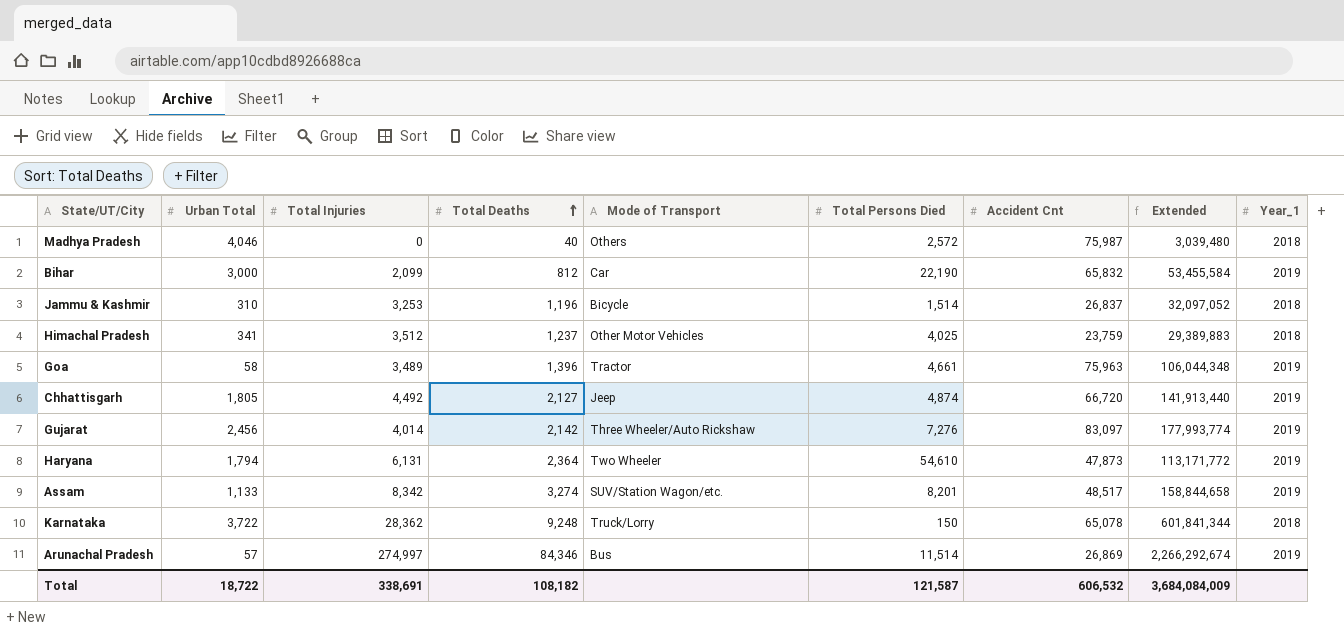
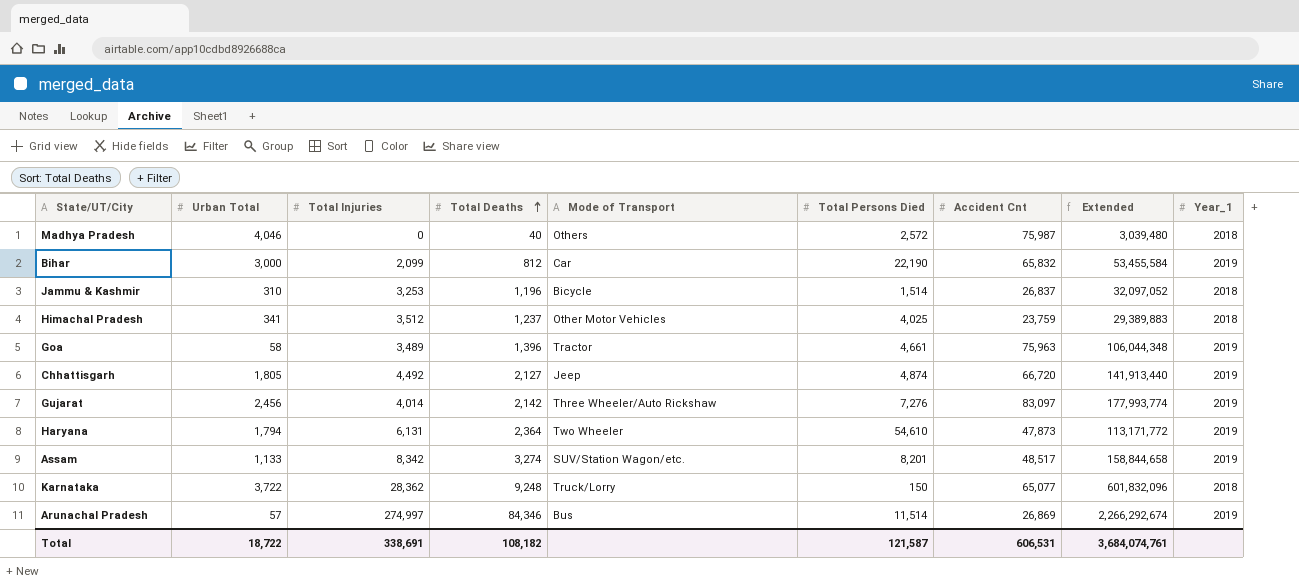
Karnataka | Accident Cnt: 65,078 -> 65,077
Karnataka | Extended: 601,841,344 -> 601,832,096
Total | Accident Cnt: 606,532 -> 606,531
Total | Extended: 3,684,084,009 -> 3,684,074,761

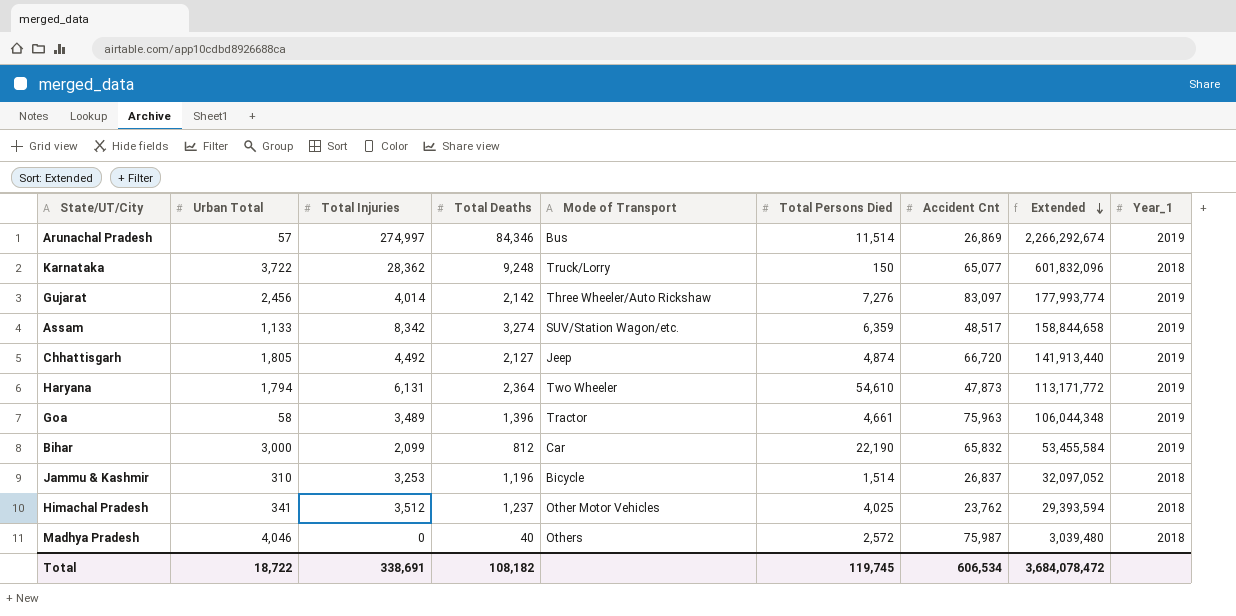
row order: Total Deaths ascending -> Extended descending
Assam | Total Persons Died: 8,201 -> 6,359
Himachal Pradesh | Accident Cnt: 23,759 -> 23,762
Himachal Pradesh | Extended: 29,389,883 -> 29,393,594
Total | Total Persons Died: 121,587 -> 119,745
Total | Accident Cnt: 606,531 -> 606,534
Total | Extended: 3,684,074,761 -> 3,684,078,472

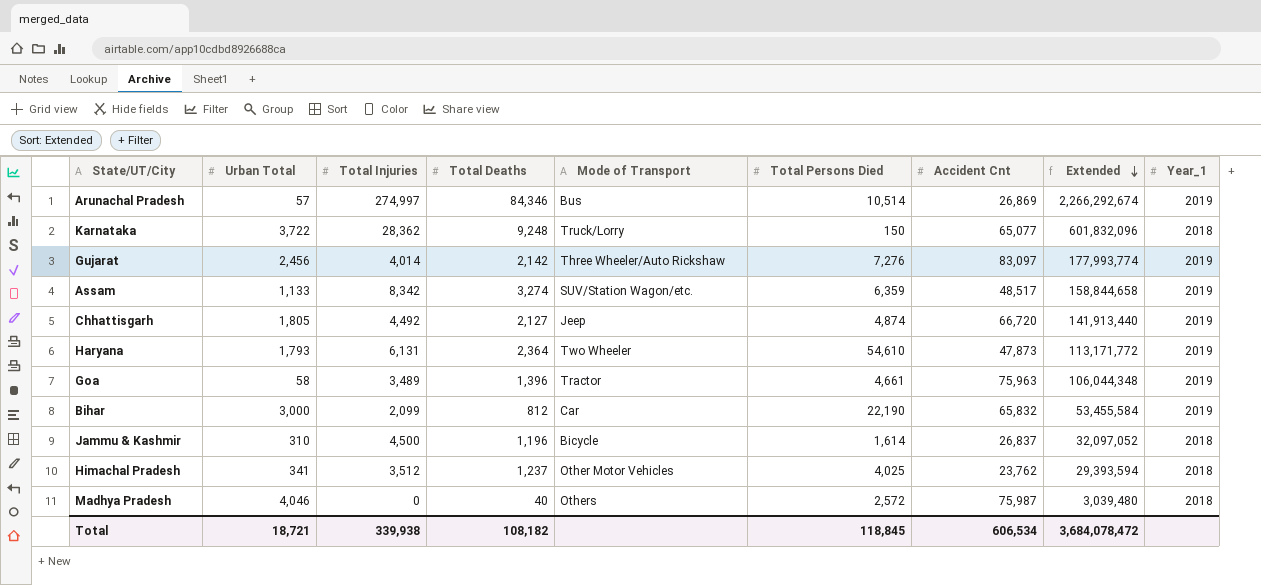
Arunachal Pradesh | Total Persons Died: 11,514 -> 10,514
Haryana | Urban Total: 1,794 -> 1,793
Jammu & Kashmir | Total Injuries: 3,253 -> 4,500
Jammu & Kashmir | Total Persons Died: 1,514 -> 1,614
Total | Urban Total: 18,722 -> 18,721
Total | Total Injuries: 338,691 -> 339,938
Total | Total Persons Died: 119,745 -> 118,845

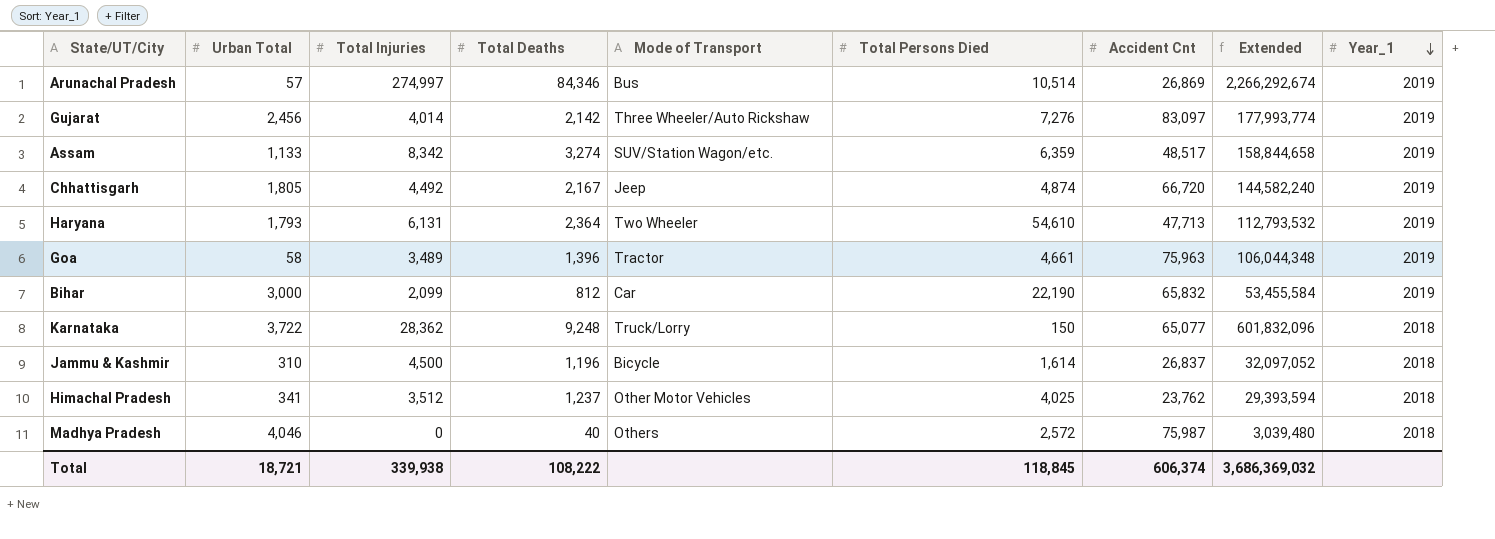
row order: Extended descending -> Year_1 descending
Chhattisgarh | Total Deaths: 2,127 -> 2,167
Chhattisgarh | Extended: 141,913,440 -> 144,582,240
Haryana | Accident Cnt: 47,873 -> 47,713
Haryana | Extended: 113,171,772 -> 112,793,532
Total | Total Deaths: 108,182 -> 108,222
Total | Accident Cnt: 606,534 -> 606,374
Total | Extended: 3,684,078,472 -> 3,686,369,032

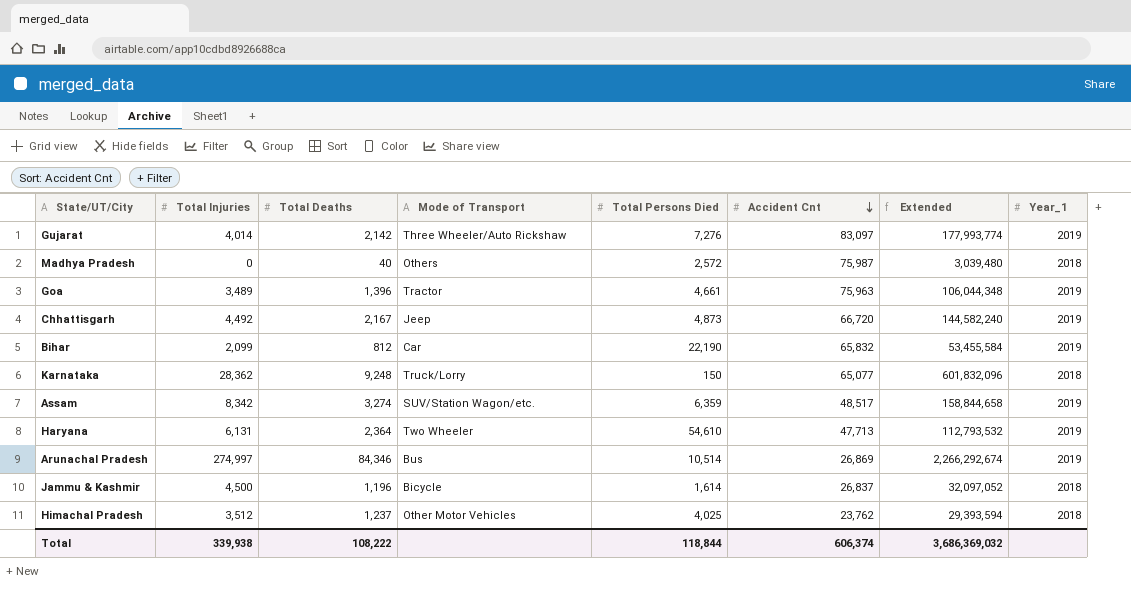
row order: Year_1 descending -> Accident Cnt descending
column Urban Total | position: 2 -> none
Chhattisgarh | Total Persons Died: 4,874 -> 4,873
Total | Total Persons Died: 118,845 -> 118,844

